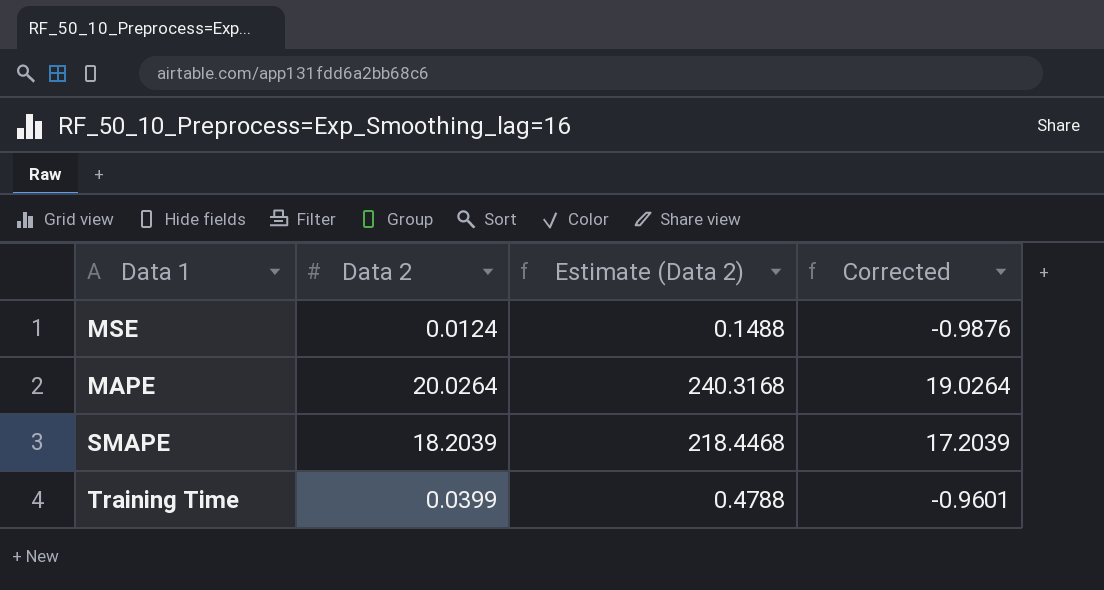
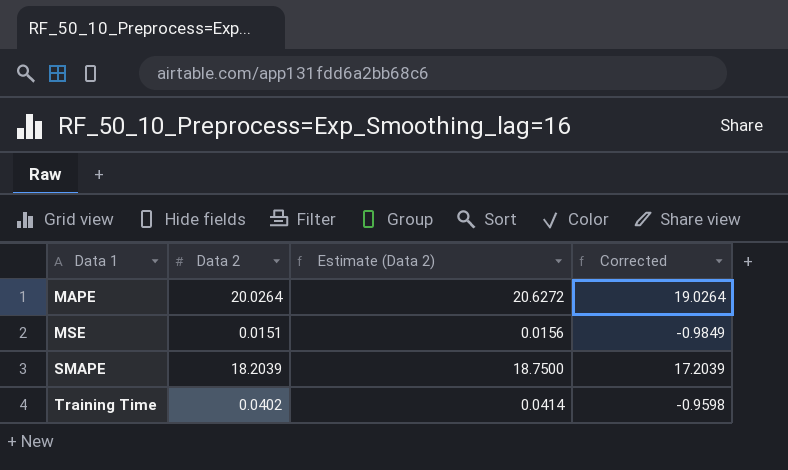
row order: none -> Data 1 ascending
column Estimate (Data 2) | formula: [Data 2] * 12 -> [Data 2] * 1.03
MSE | Data 2: 0.0124 -> 0.0151
MSE | Corrected: -0.9876 -> -0.9849
Training Time | Data 2: 0.0399 -> 0.0402
Training Time | Corrected: -0.9601 -> -0.9598

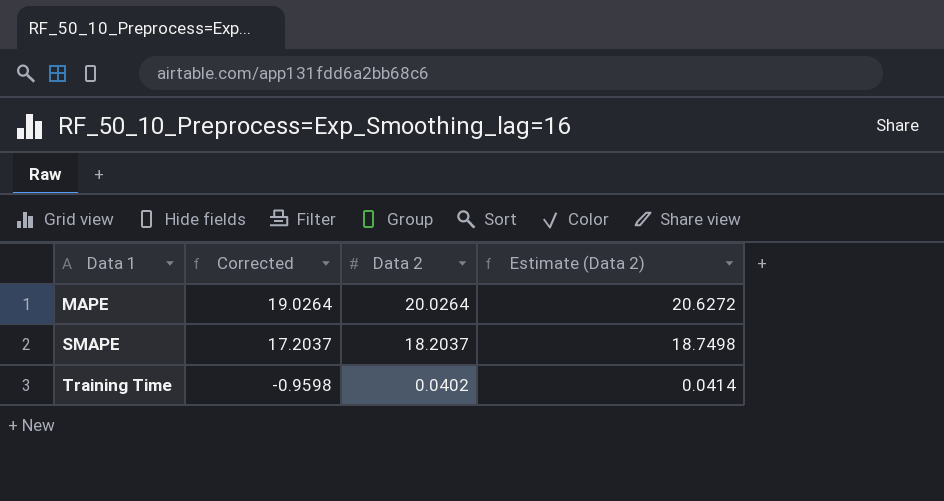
column Corrected | position: 4 -> 2
row MSE: 0.0151 | 0.0156 | -0.9849 -> none
SMAPE | Corrected: 17.2039 -> 17.2037
SMAPE | Data 2: 18.2039 -> 18.2037
SMAPE | Estimate (Data 2): 18.7500 -> 18.7498

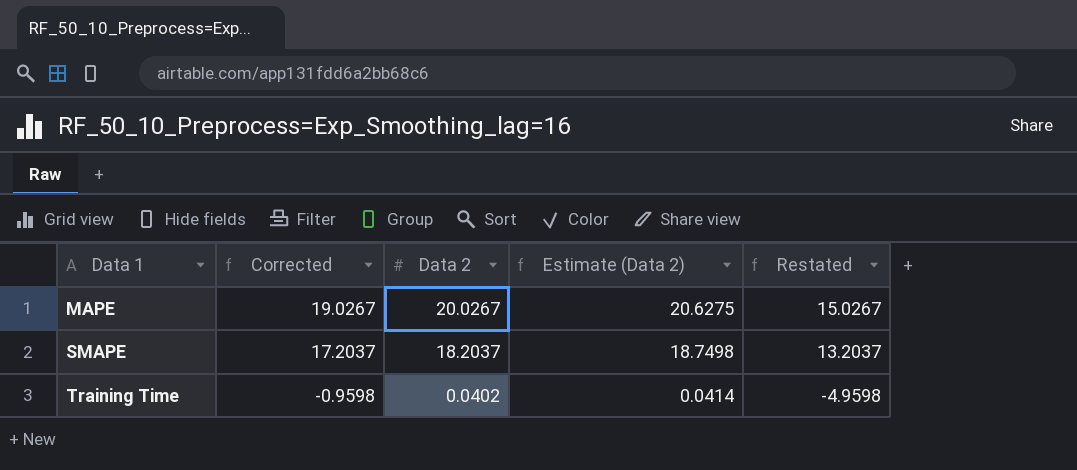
column Restated | formula: none -> [Data 2] - 5
MAPE | Corrected: 19.0264 -> 19.0267
MAPE | Data 2: 20.0264 -> 20.0267
MAPE | Estimate (Data 2): 20.6272 -> 20.6275

